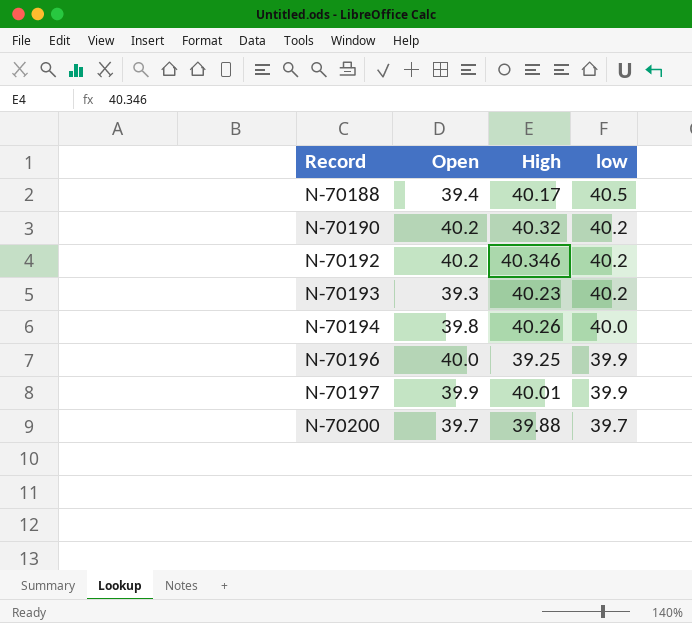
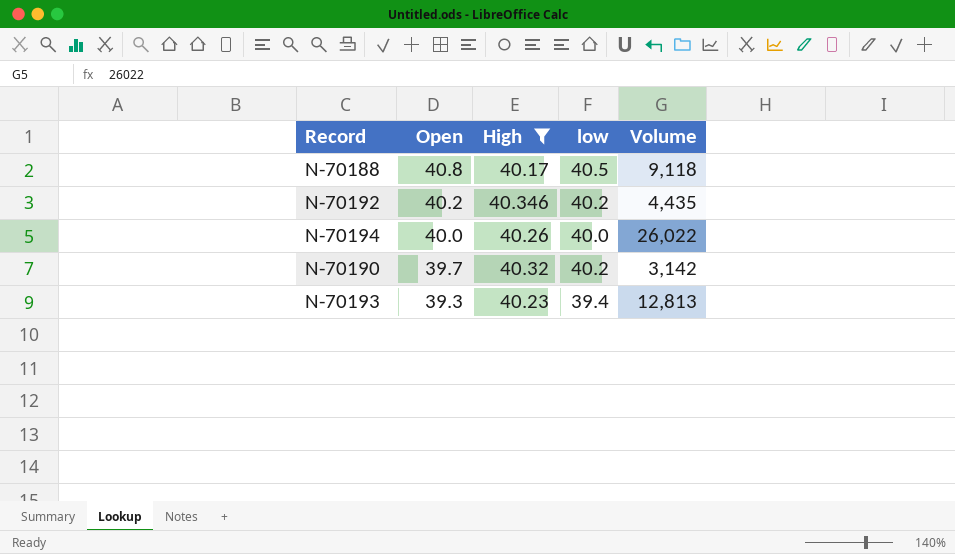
filter: none -> High >= 40.17
row order: Record ascending -> Open descending
column Volume | position: none -> 5
N-70188 | Open: 39.4 -> 40.8
N-70194 | Open: 39.8 -> 40.0
N-70190 | Open: 40.2 -> 39.7
N-70193 | low: 40.2 -> 39.4

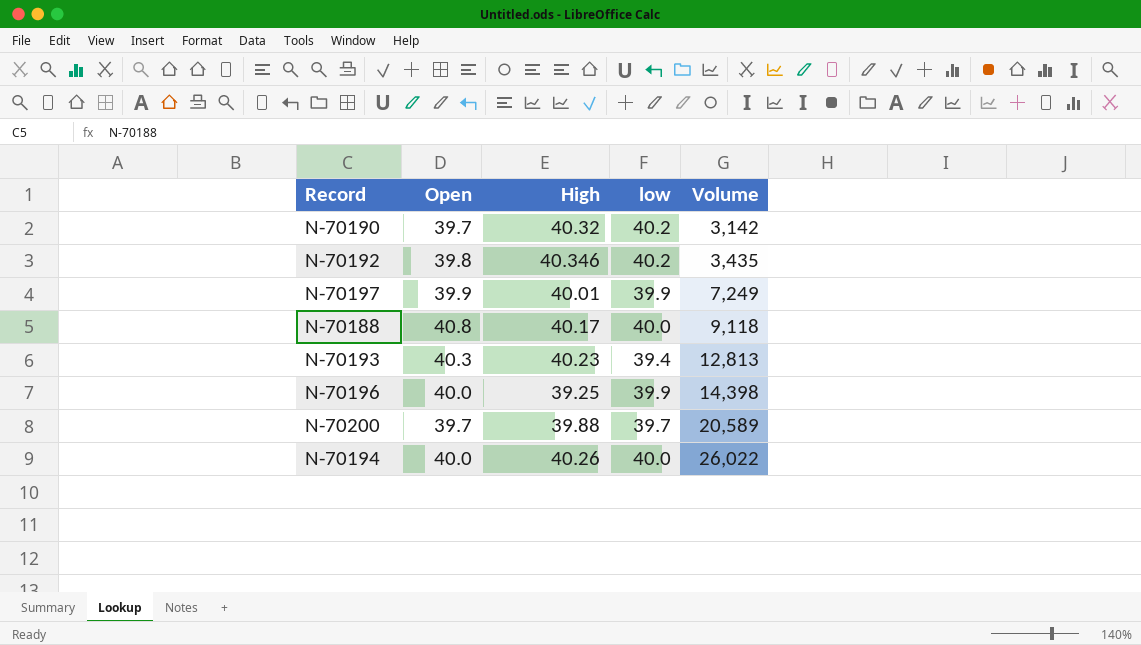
filter: High >= 40.17 -> none
row order: Open descending -> Volume ascending
N-70192 | Open: 40.2 -> 39.8
N-70192 | Volume: 4,435 -> 3,435
N-70188 | low: 40.5 -> 40.0
N-70193 | Open: 39.3 -> 40.3

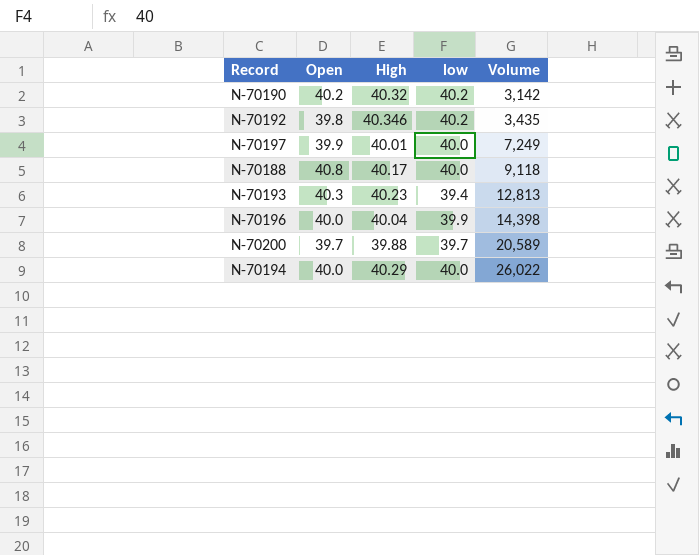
N-70190 | Open: 39.7 -> 40.2
N-70197 | low: 39.9 -> 40.0
N-70196 | High: 39.25 -> 40.04
N-70194 | High: 40.26 -> 40.29

